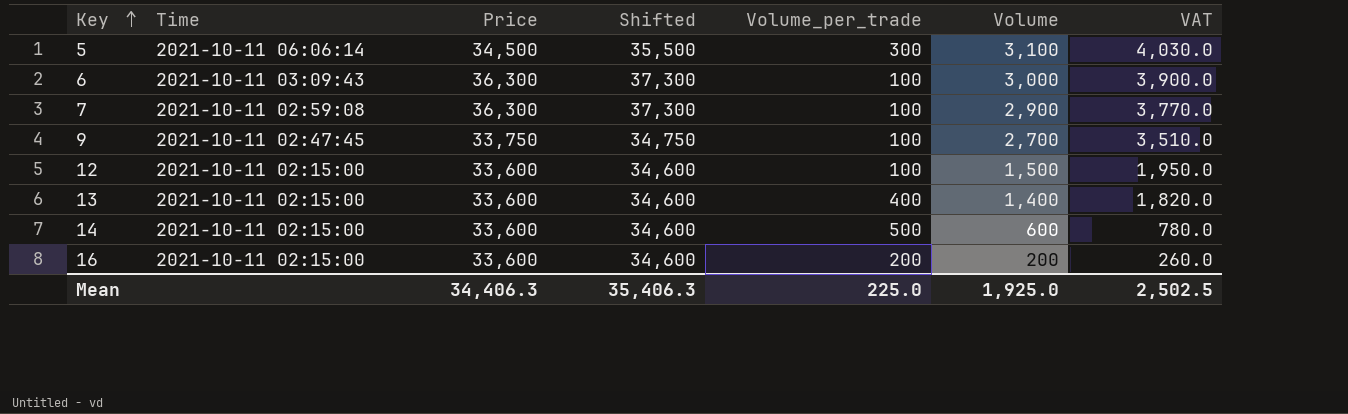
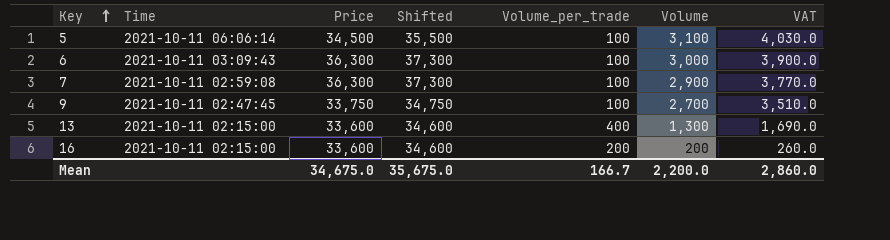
row 12: 2021-10-11 02:15:00 | 33,600 | 34,600 | 100 | 1,500 | 1,950.0 -> none
row 14: 2021-10-11 02:15:00 | 33,600 | 34,600 | 500 | 600 | 780.0 -> none
5 | Volume_per_trade: 300 -> 100
13 | Volume: 1,400 -> 1,300
13 | VAT: 1,820.0 -> 1,690.0
Mean | Price: 34,406.3 -> 34,675.0
Mean | Shifted: 35,406.3 -> 35,675.0
Mean | Volume_per_trade: 225.0 -> 166.7
Mean | Volume: 1,925.0 -> 2,200.0
Mean | VAT: 2,502.5 -> 2,860.0

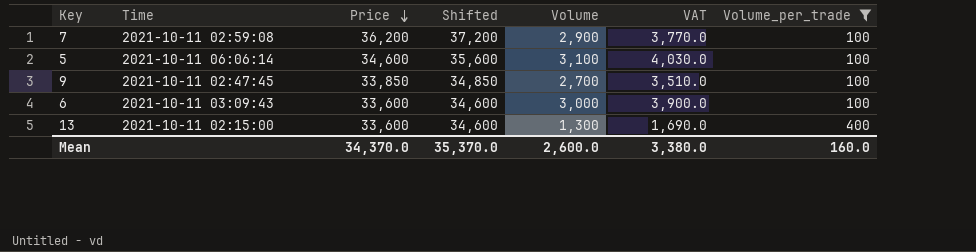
filter: none -> Volume_per_trade != 200
row order: Key ascending -> Price descending
column Volume_per_trade | position: 5 -> 7
7 | Price: 36,300 -> 36,200
7 | Shifted: 37,300 -> 37,200
5 | Price: 34,500 -> 34,600
5 | Shifted: 35,500 -> 35,600
9 | Price: 33,750 -> 33,850
9 | Shifted: 34,750 -> 34,850
6 | Price: 36,300 -> 33,600
6 | Shifted: 37,300 -> 34,600
Mean | Price: 34,675.0 -> 34,370.0
Mean | Shifted: 35,675.0 -> 35,370.0
Mean | Volume: 2,200.0 -> 2,600.0
Mean | VAT: 2,860.0 -> 3,380.0
Mean | Volume_per_trade: 166.7 -> 160.0

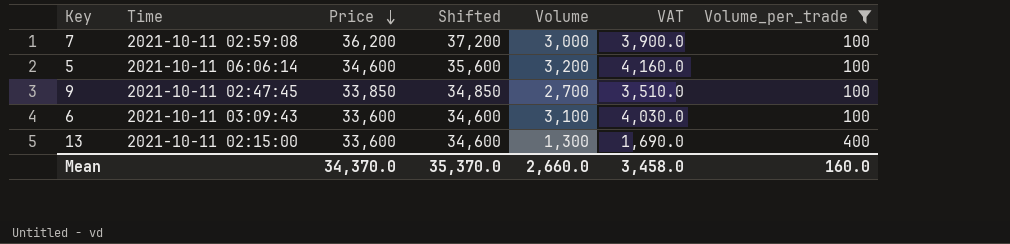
7 | Volume: 2,900 -> 3,000
7 | VAT: 3,770.0 -> 3,900.0
5 | Volume: 3,100 -> 3,200
5 | VAT: 4,030.0 -> 4,160.0
6 | Volume: 3,000 -> 3,100
6 | VAT: 3,900.0 -> 4,030.0
Mean | Volume: 2,600.0 -> 2,660.0
Mean | VAT: 3,380.0 -> 3,458.0

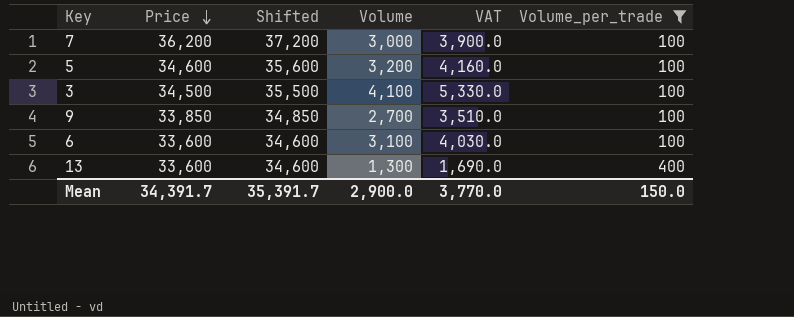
column Time | position: 2 -> none
row 3: none -> 34,500 | 35,500 | 4,100 | 5,330.0 | 100
Mean | Price: 34,370.0 -> 34,391.7
Mean | Shifted: 35,370.0 -> 35,391.7
Mean | Volume: 2,660.0 -> 2,900.0
Mean | VAT: 3,458.0 -> 3,770.0
Mean | Volume_per_trade: 160.0 -> 150.0

